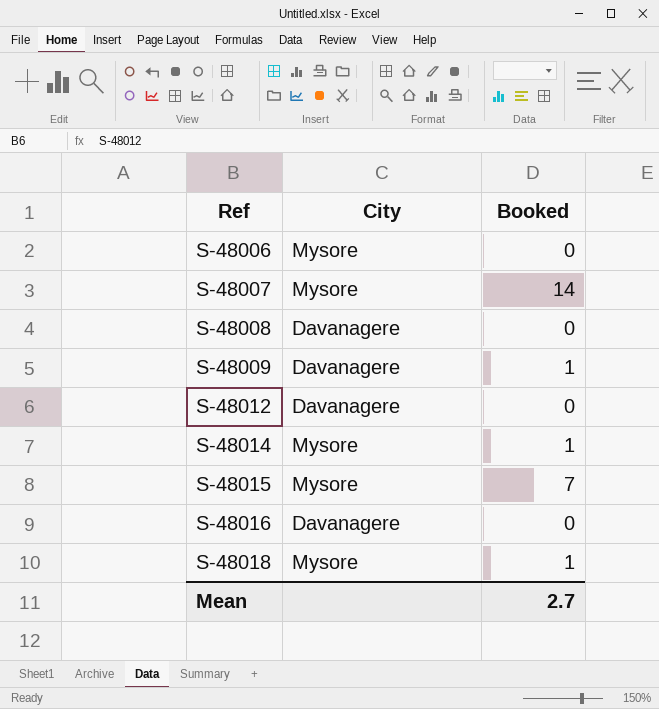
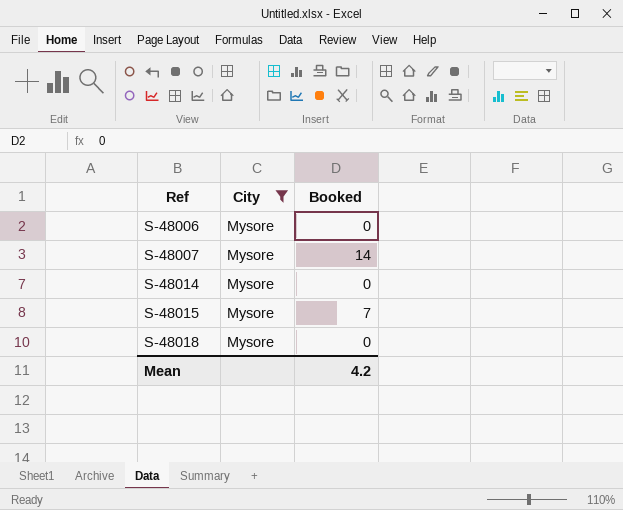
filter: none -> City = Mysore
S-48014 | Booked: 1 -> 0
S-48018 | Booked: 1 -> 0
Mean | Booked: 2.7 -> 4.2

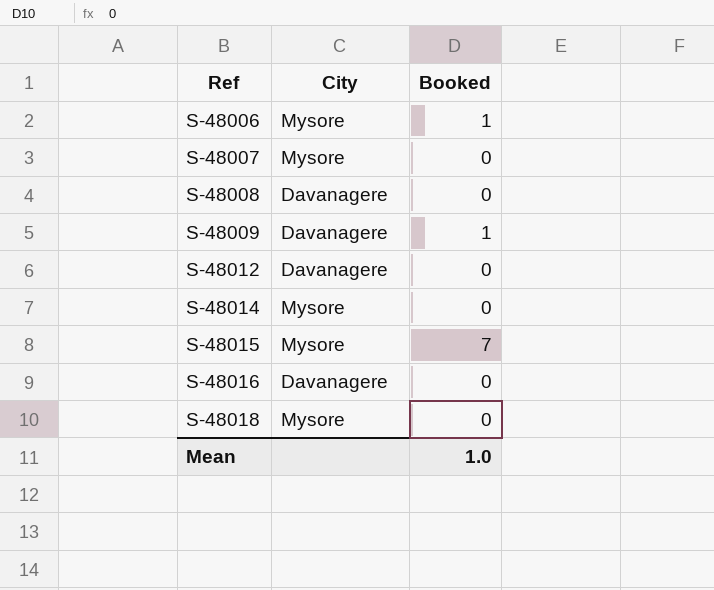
filter: City = Mysore -> none
S-48006 | Booked: 0 -> 1
S-48007 | Booked: 14 -> 0
Mean | Booked: 4.2 -> 1.0

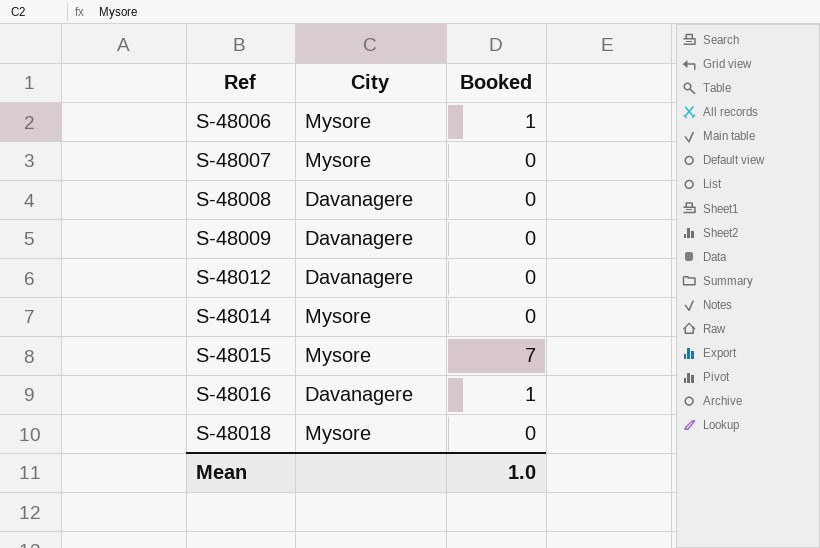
S-48009 | Booked: 1 -> 0
S-48016 | Booked: 0 -> 1

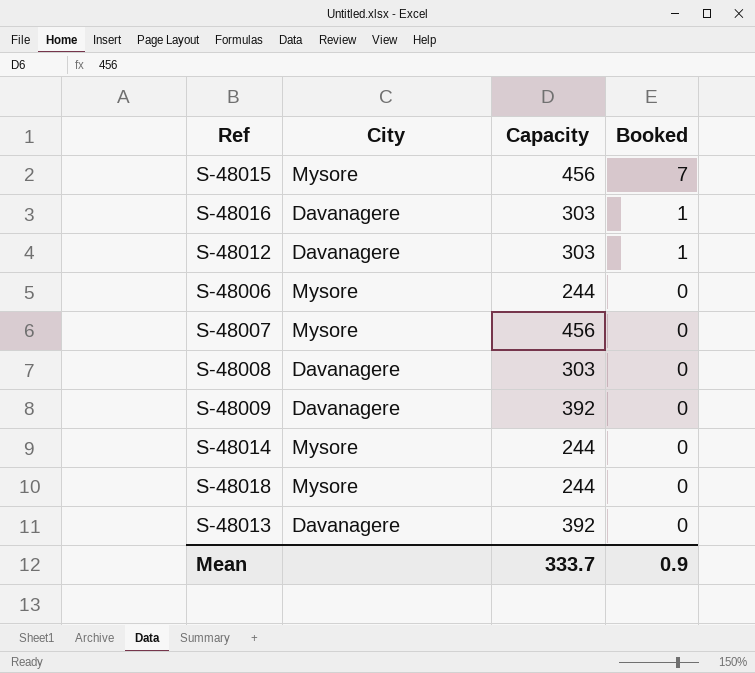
row order: Ref ascending -> Booked descending
column Capacity | position: none -> 3
S-48012 | Booked: 0 -> 1
S-48006 | Booked: 1 -> 0
row S-48013: none -> Davanagere | 392 | 0
Mean | Booked: 1.0 -> 0.9

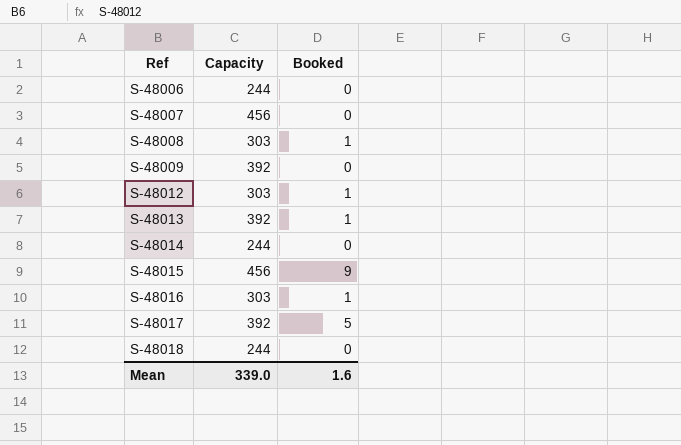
row order: Booked descending -> Ref ascending
column City | position: 2 -> none
S-48008 | Booked: 0 -> 1
S-48013 | Booked: 0 -> 1
S-48015 | Booked: 7 -> 9
row S-48017: none -> 392 | 5
Mean | Capacity: 333.7 -> 339.0
Mean | Booked: 0.9 -> 1.6

